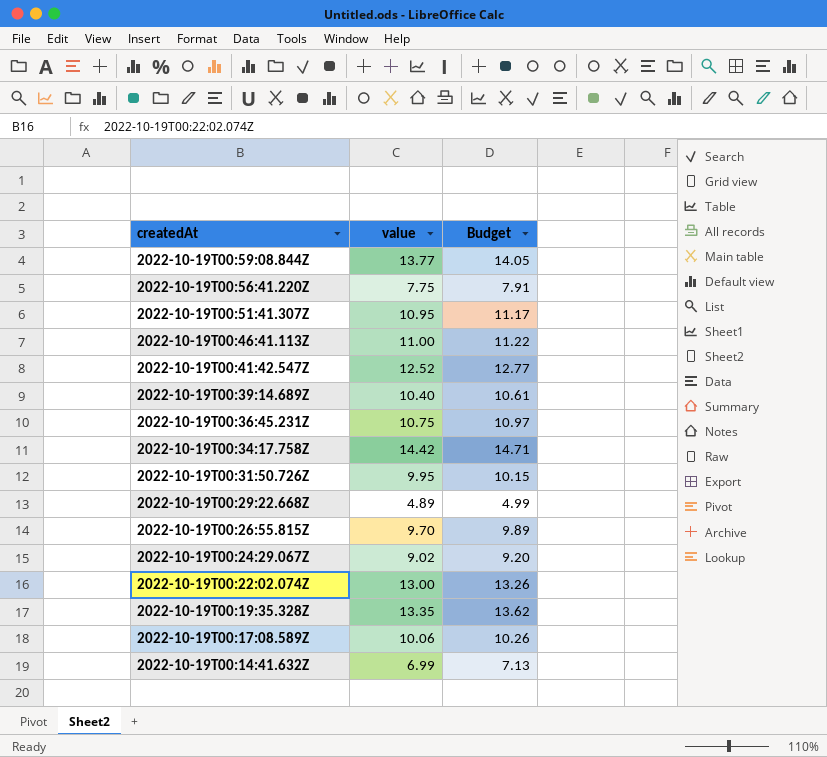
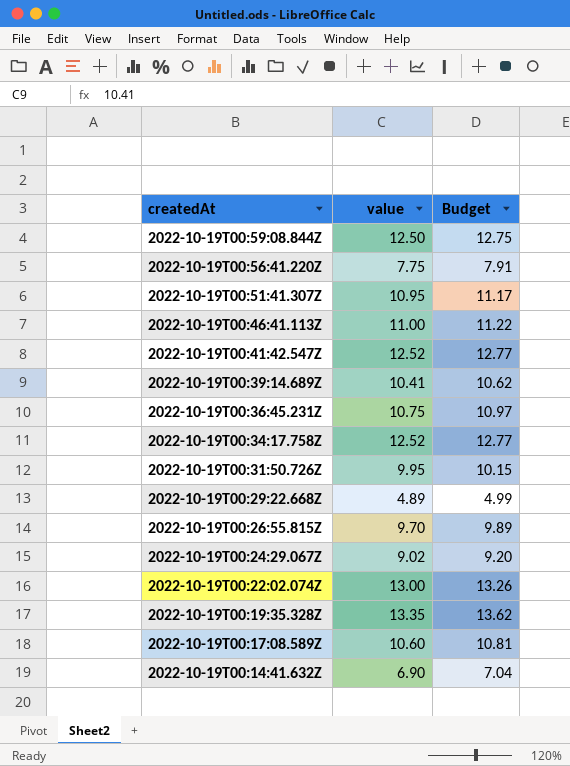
2022-10-19T00:59:08.844Z | value: 13.77 -> 12.50
2022-10-19T00:59:08.844Z | Budget: 14.05 -> 12.75
2022-10-19T00:39:14.689Z | value: 10.40 -> 10.41
2022-10-19T00:39:14.689Z | Budget: 10.61 -> 10.62
2022-10-19T00:34:17.758Z | value: 14.42 -> 12.52
2022-10-19T00:34:17.758Z | Budget: 14.71 -> 12.77
2022-10-19T00:17:08.589Z | value: 10.06 -> 10.60
2022-10-19T00:17:08.589Z | Budget: 10.26 -> 10.81
2022-10-19T00:14:41.632Z | value: 6.99 -> 6.90
2022-10-19T00:14:41.632Z | Budget: 7.13 -> 7.04

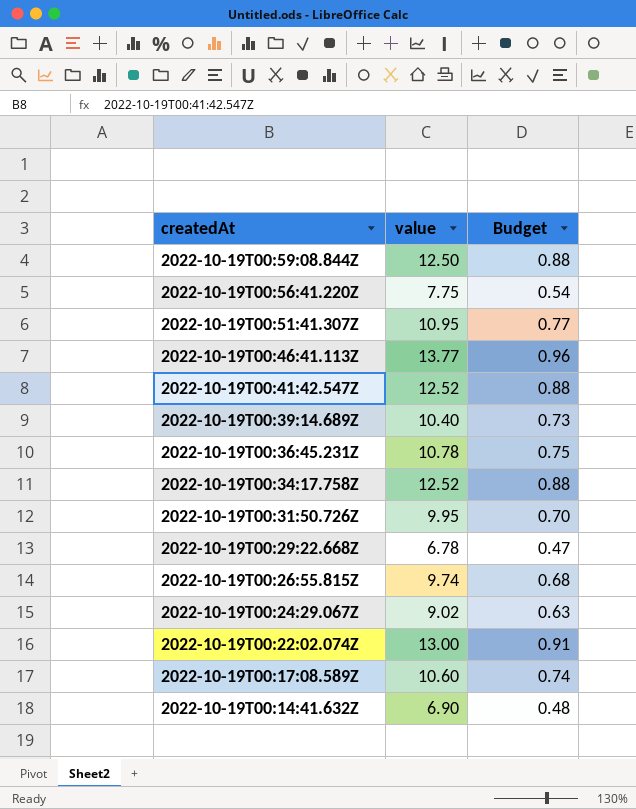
column Budget | formula: [value] * 1.02 -> [value] * 0.07
row 2022-10-19T00:19:35.328Z: 13.35 | 13.62 -> none
2022-10-19T00:46:41.113Z | value: 11.00 -> 13.77
2022-10-19T00:39:14.689Z | value: 10.41 -> 10.40
2022-10-19T00:36:45.231Z | value: 10.75 -> 10.78
2022-10-19T00:29:22.668Z | value: 4.89 -> 6.78
2022-10-19T00:26:55.815Z | value: 9.70 -> 9.74

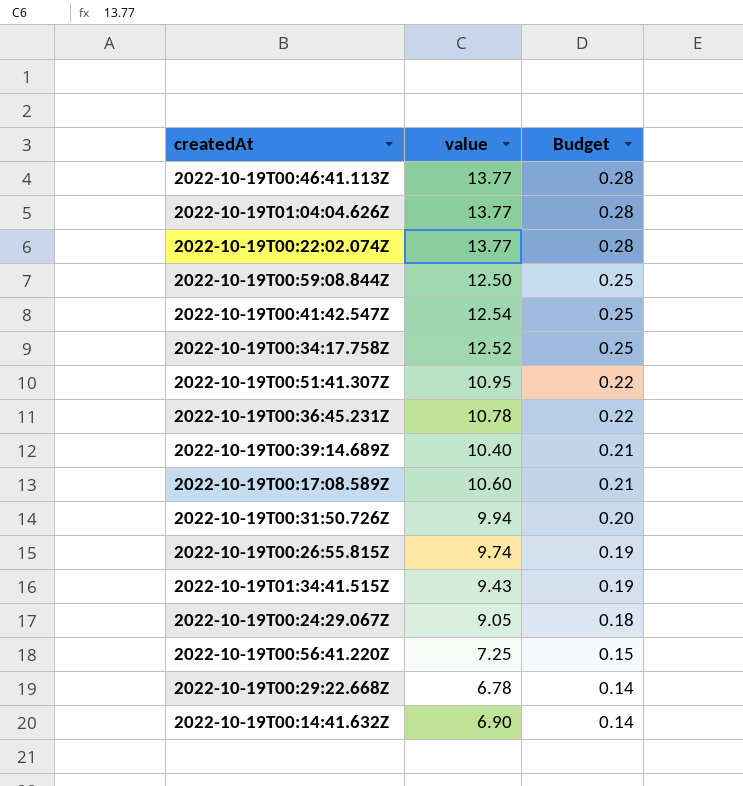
row order: createdAt descending -> Budget descending
column Budget | formula: [value] * 0.07 -> [value] * 0.02
row 2022-10-19T01:04:04.626Z: none -> 13.77 | 0.28
2022-10-19T00:22:02.074Z | value: 13.00 -> 13.77
2022-10-19T00:41:42.547Z | value: 12.52 -> 12.54
2022-10-19T00:31:50.726Z | value: 9.95 -> 9.94
row 2022-10-19T01:34:41.515Z: none -> 9.43 | 0.19
2022-10-19T00:24:29.067Z | value: 9.02 -> 9.05
2022-10-19T00:56:41.220Z | value: 7.75 -> 7.25

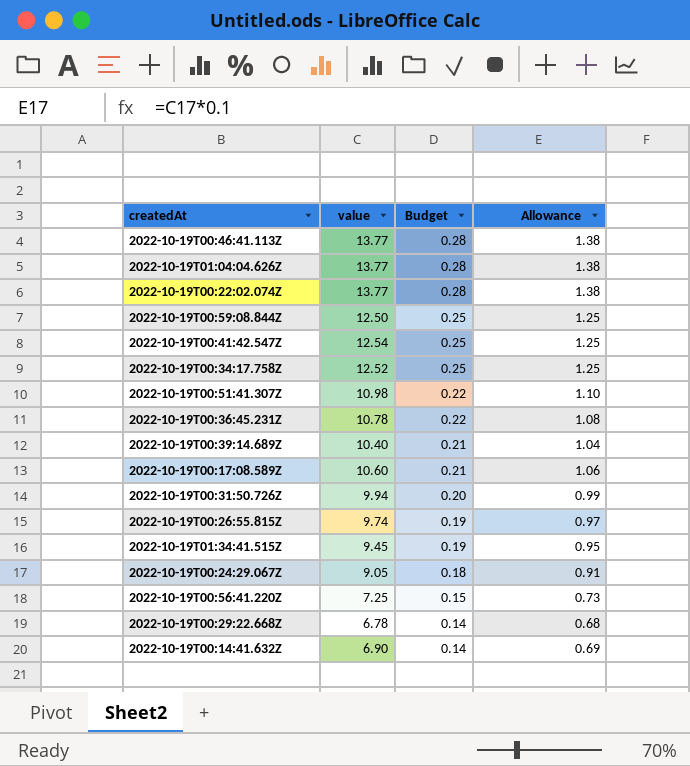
column Allowance | formula: none -> [value] * 0.1
2022-10-19T00:51:41.307Z | value: 10.95 -> 10.98
2022-10-19T01:34:41.515Z | value: 9.43 -> 9.45

